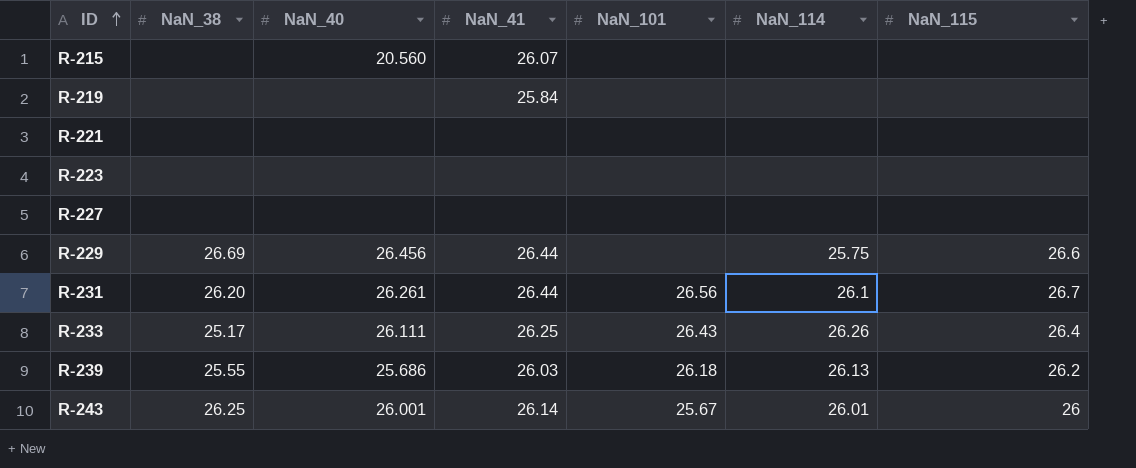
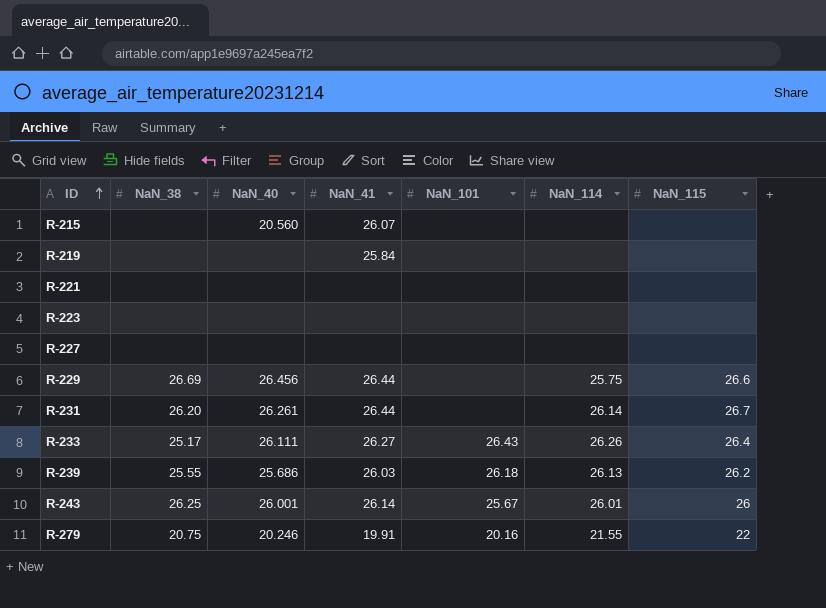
R-231 | NaN_101: 26.56 -> none
R-231 | NaN_114: 26.1 -> 26.14
R-233 | NaN_41: 26.25 -> 26.27
row R-279: none -> 20.75 | 20.246 | 19.91 | 20.16 | 21.55 | 22

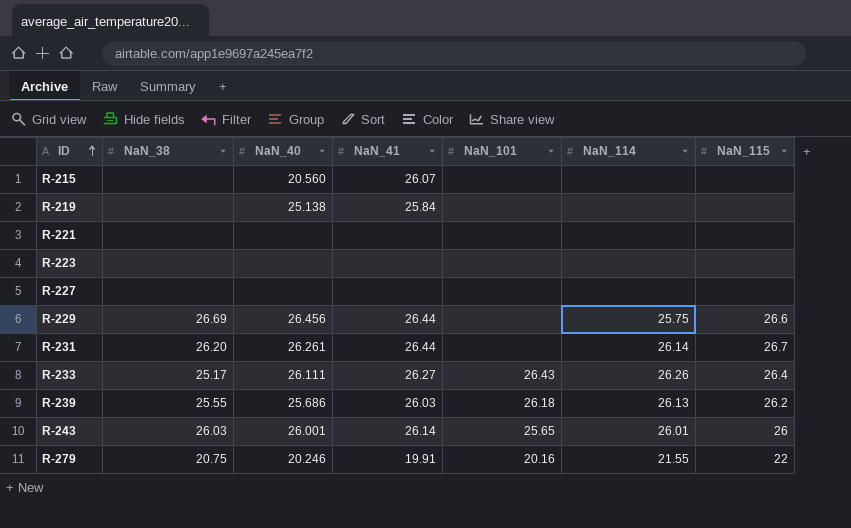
R-219 | NaN_40: none -> 25.138
R-243 | NaN_38: 26.25 -> 26.03
R-243 | NaN_101: 25.67 -> 25.65

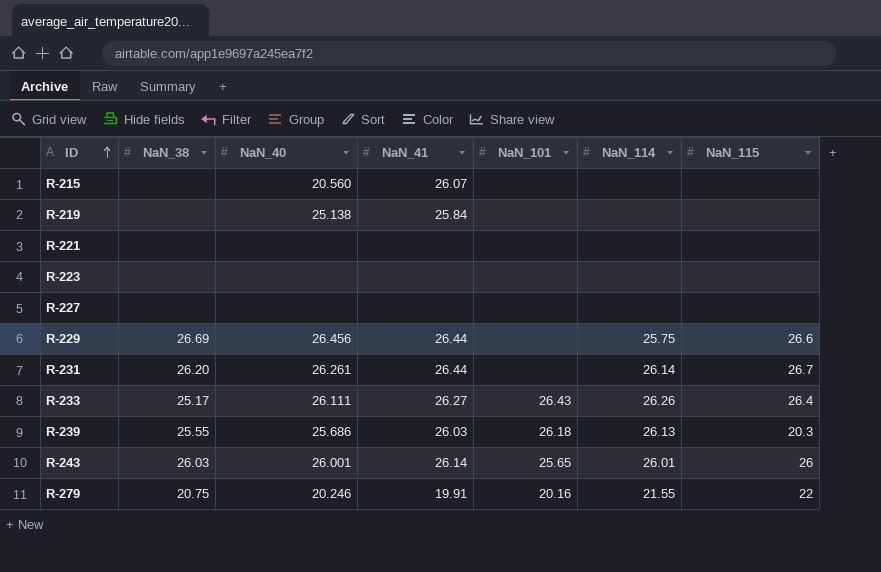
R-239 | NaN_115: 26.2 -> 20.3

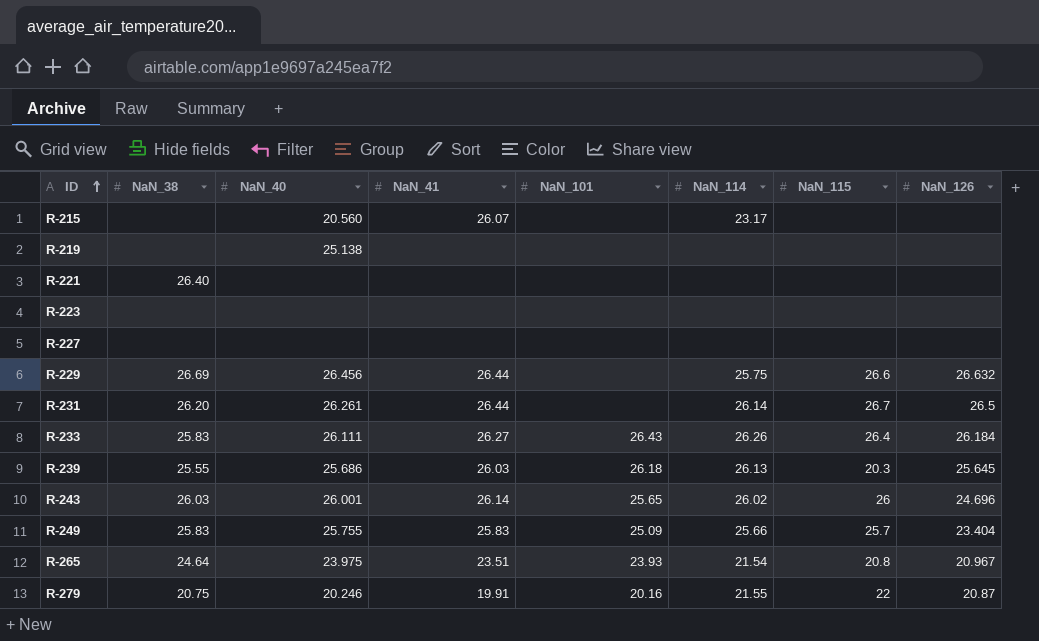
column NaN_126 | position: none -> 8
R-215 | NaN_114: none -> 23.17
R-219 | NaN_41: 25.84 -> none
R-221 | NaN_38: none -> 26.40
R-233 | NaN_38: 25.17 -> 25.83
R-243 | NaN_114: 26.01 -> 26.02
row R-249: none -> 25.83 | 25.755 | 25.83 | 25.09 | 25.66 | 25.7 | 23.404
row R-265: none -> 24.64 | 23.975 | 23.51 | 23.93 | 21.54 | 20.8 | 20.967

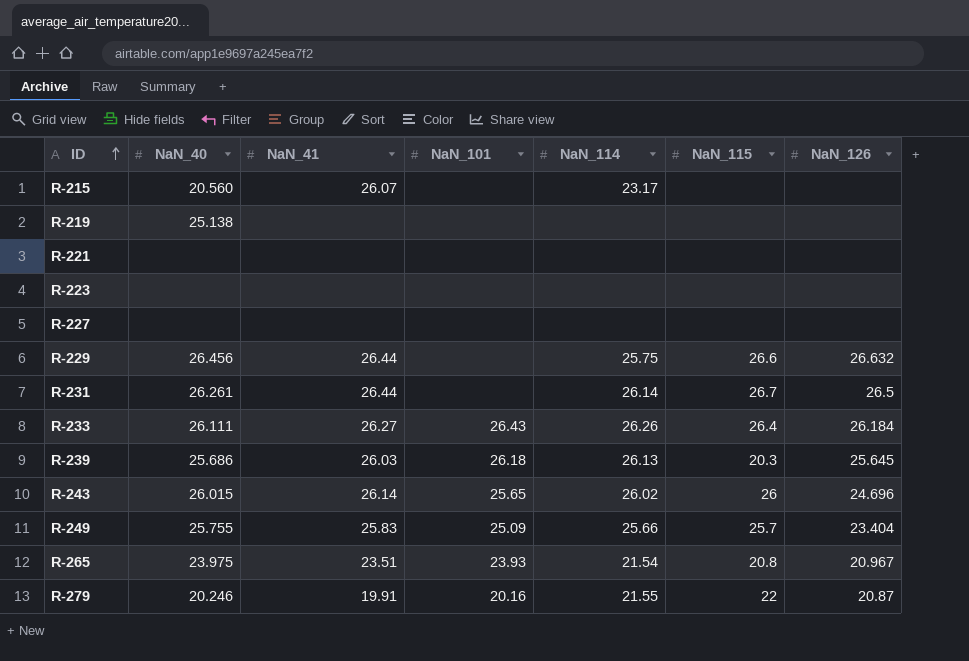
column NaN_38 | position: 2 -> none
R-243 | NaN_40: 26.001 -> 26.015

